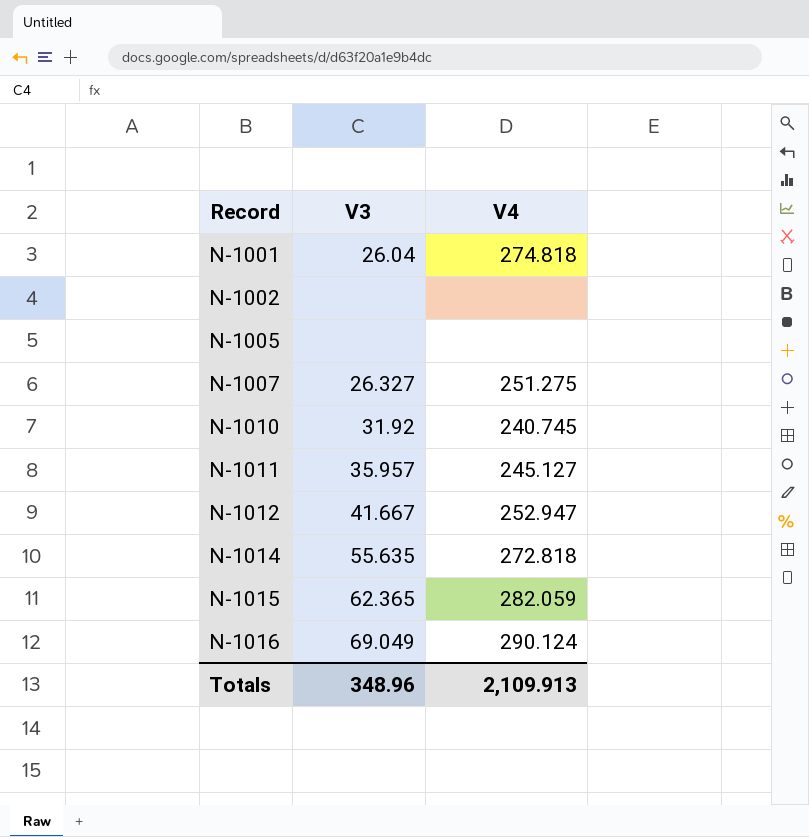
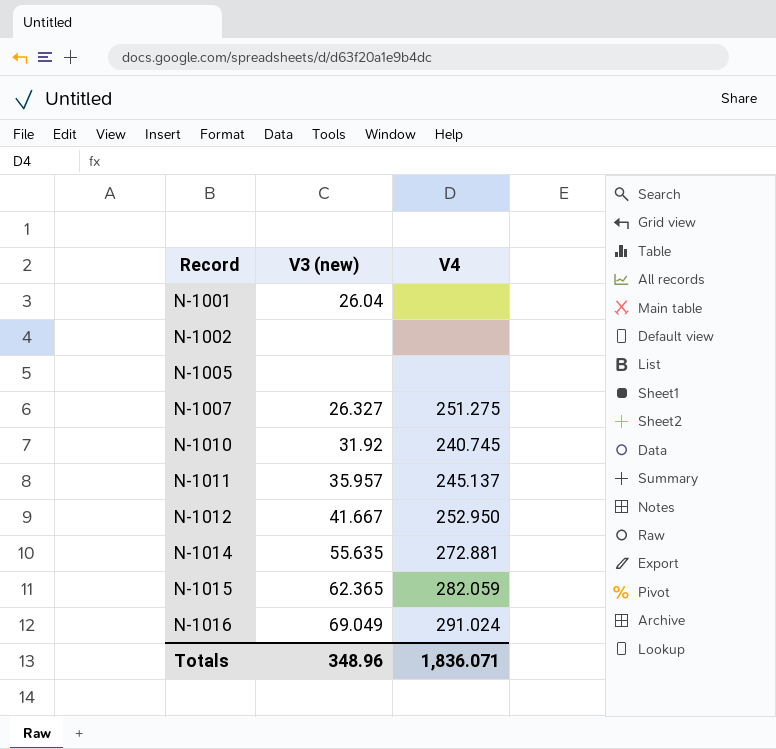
column name: V3 -> V3 (new)
N-1001 | V4: 274.818 -> none
N-1011 | V4: 245.127 -> 245.137
N-1012 | V4: 252.947 -> 252.950
N-1014 | V4: 272.818 -> 272.881
N-1016 | V4: 290.124 -> 291.024
Totals | V4: 2,109.913 -> 1,836.071

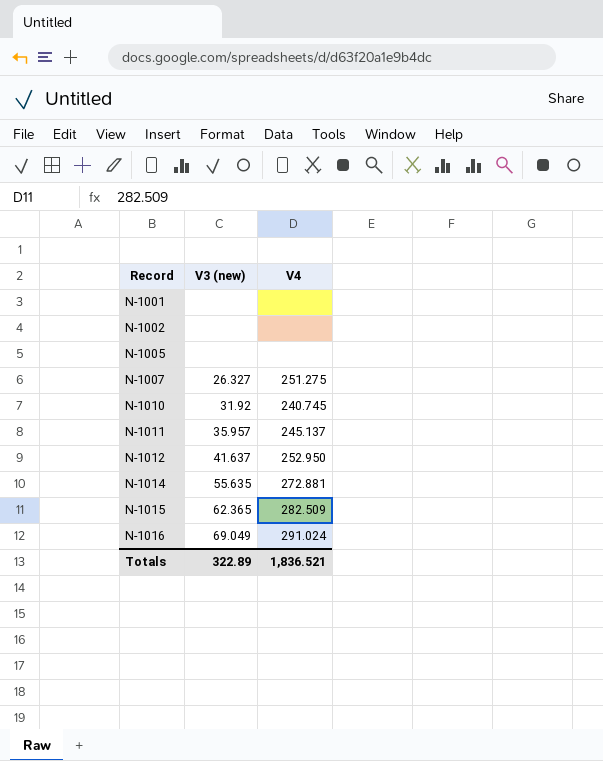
N-1001 | V3 (new): 26.04 -> none
N-1012 | V3 (new): 41.667 -> 41.637
N-1015 | V4: 282.059 -> 282.509
Totals | V3 (new): 348.96 -> 322.89
Totals | V4: 1,836.071 -> 1,836.521

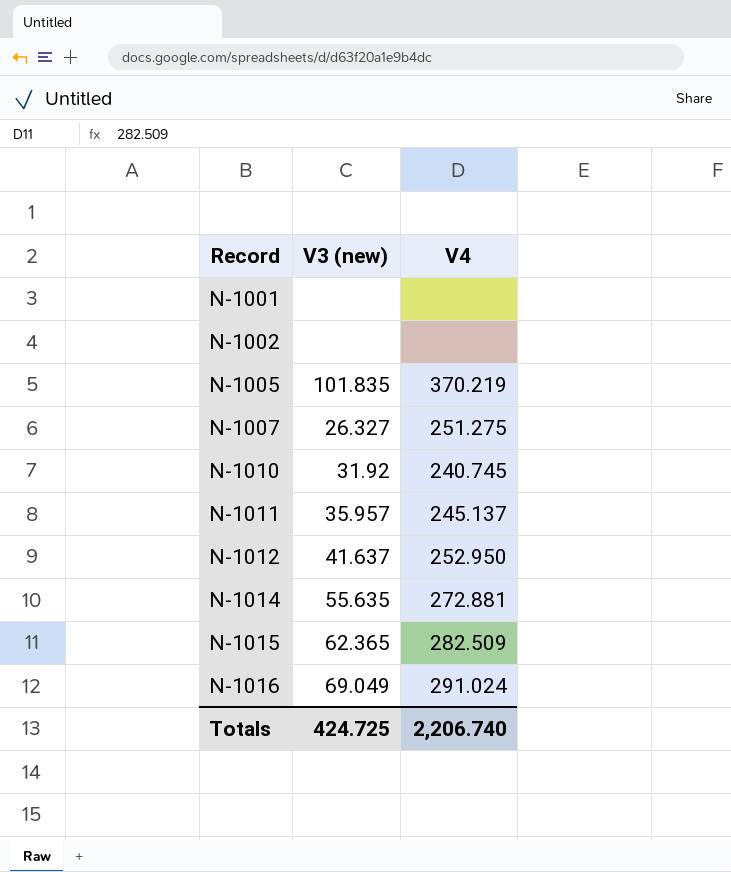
N-1005 | V3 (new): none -> 101.835
N-1005 | V4: none -> 370.219
Totals | V3 (new): 322.89 -> 424.725
Totals | V4: 1,836.521 -> 2,206.740

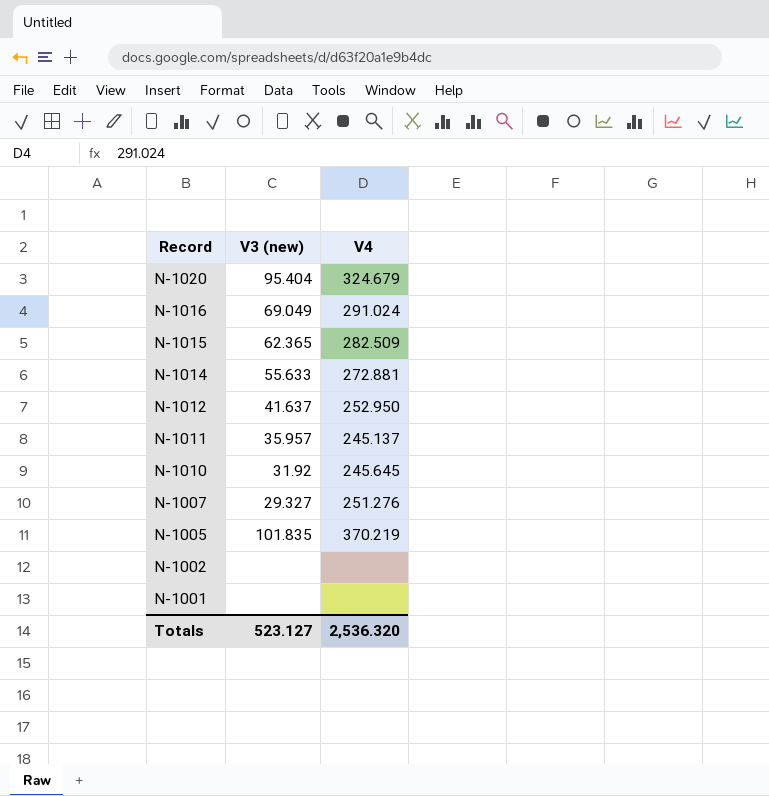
row order: Record ascending -> Record descending
row N-1020: none -> 95.404 | 324.679
N-1014 | V3 (new): 55.635 -> 55.633
N-1010 | V4: 240.745 -> 245.645
N-1007 | V3 (new): 26.327 -> 29.327
N-1007 | V4: 251.275 -> 251.276
Totals | V3 (new): 424.725 -> 523.127
Totals | V4: 2,206.740 -> 2,536.320

